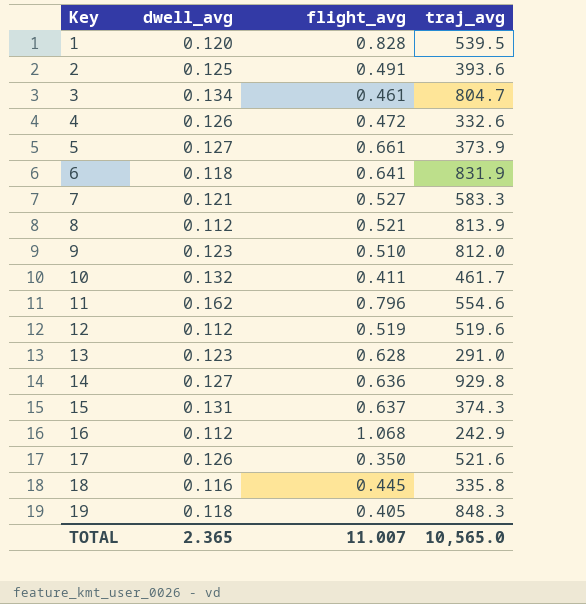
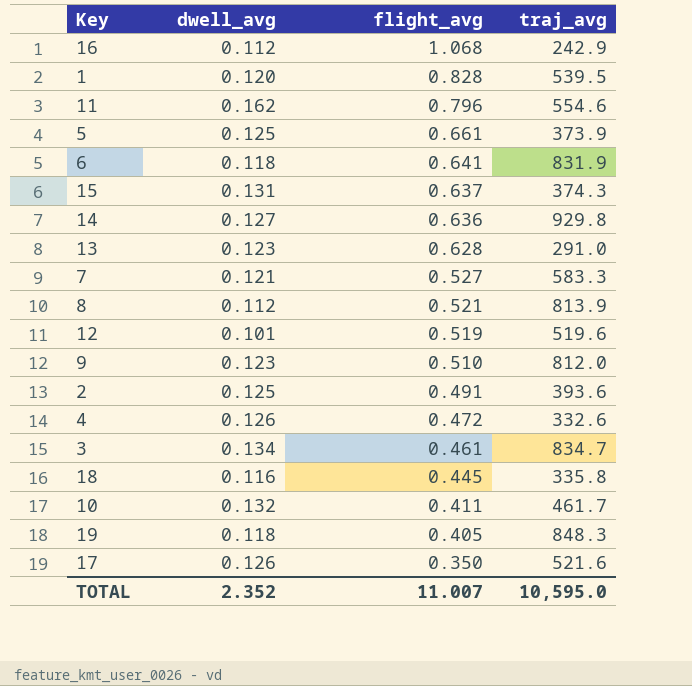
row order: Key ascending -> flight_avg descending
5 | dwell_avg: 0.127 -> 0.125
12 | dwell_avg: 0.112 -> 0.101
3 | traj_avg: 804.7 -> 834.7
TOTAL | dwell_avg: 2.365 -> 2.352
TOTAL | traj_avg: 10,565.0 -> 10,595.0

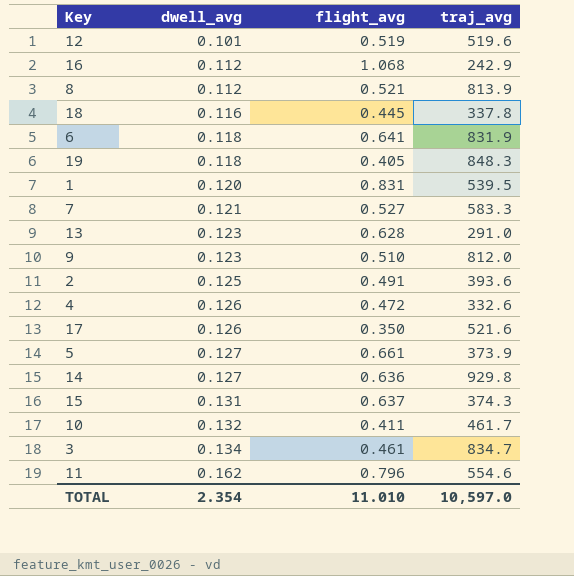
row order: flight_avg descending -> dwell_avg ascending
18 | traj_avg: 335.8 -> 337.8
1 | flight_avg: 0.828 -> 0.831
5 | dwell_avg: 0.125 -> 0.127
TOTAL | dwell_avg: 2.352 -> 2.354
TOTAL | flight_avg: 11.007 -> 11.010
TOTAL | traj_avg: 10,595.0 -> 10,597.0

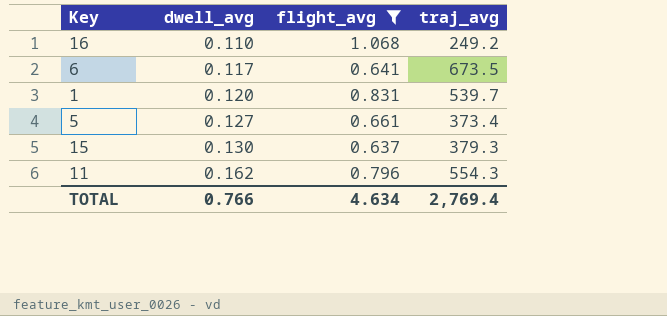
filter: none -> flight_avg >= 0.637
16 | dwell_avg: 0.112 -> 0.110
16 | traj_avg: 242.9 -> 249.2
6 | dwell_avg: 0.118 -> 0.117
6 | traj_avg: 831.9 -> 673.5
1 | traj_avg: 539.5 -> 539.7
5 | traj_avg: 373.9 -> 373.4
15 | dwell_avg: 0.131 -> 0.130
15 | traj_avg: 374.3 -> 379.3
11 | traj_avg: 554.6 -> 554.3
TOTAL | dwell_avg: 2.354 -> 0.766
TOTAL | flight_avg: 11.010 -> 4.634
TOTAL | traj_avg: 10,597.0 -> 2,769.4

